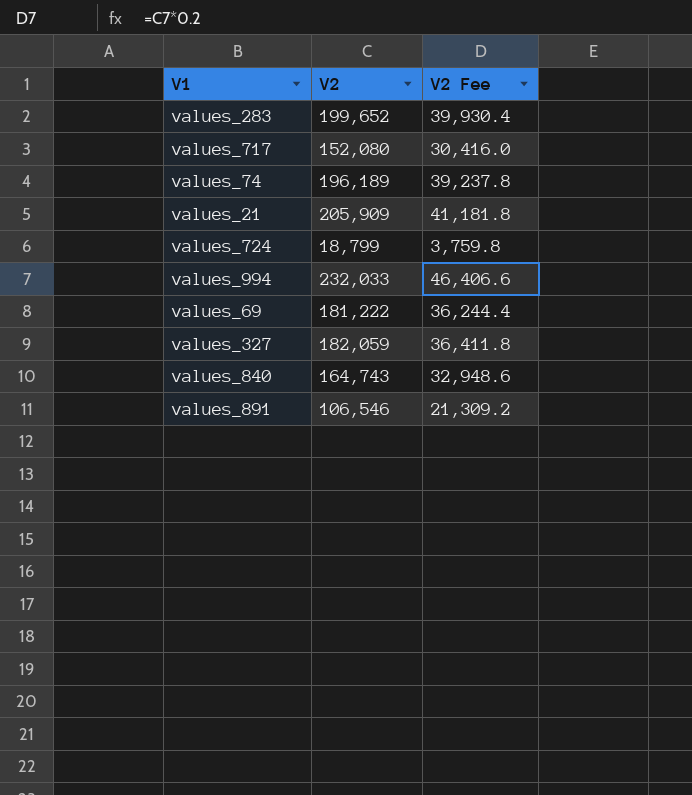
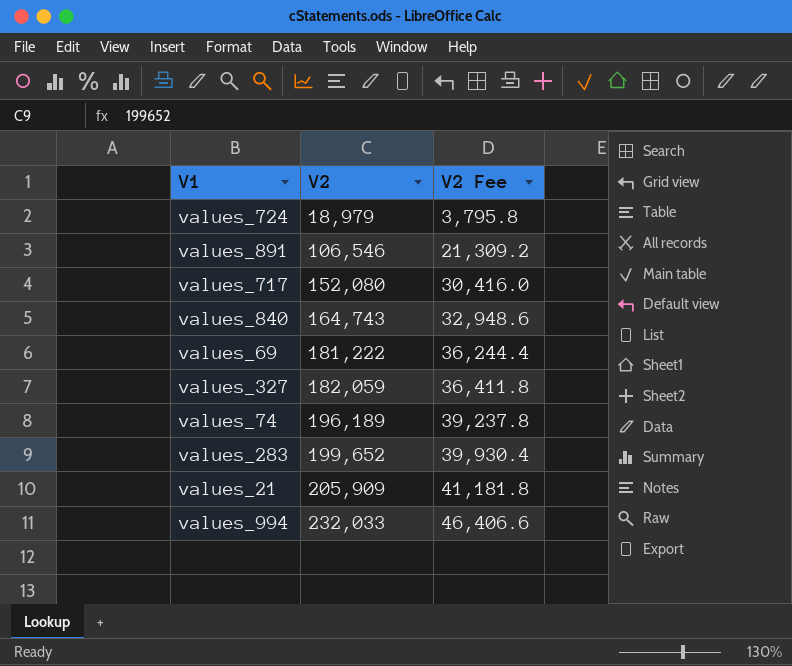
row order: none -> V2 ascending
values_724 | V2: 18,799 -> 18,979
values_724 | V2 Fee: 3,759.8 -> 3,795.8

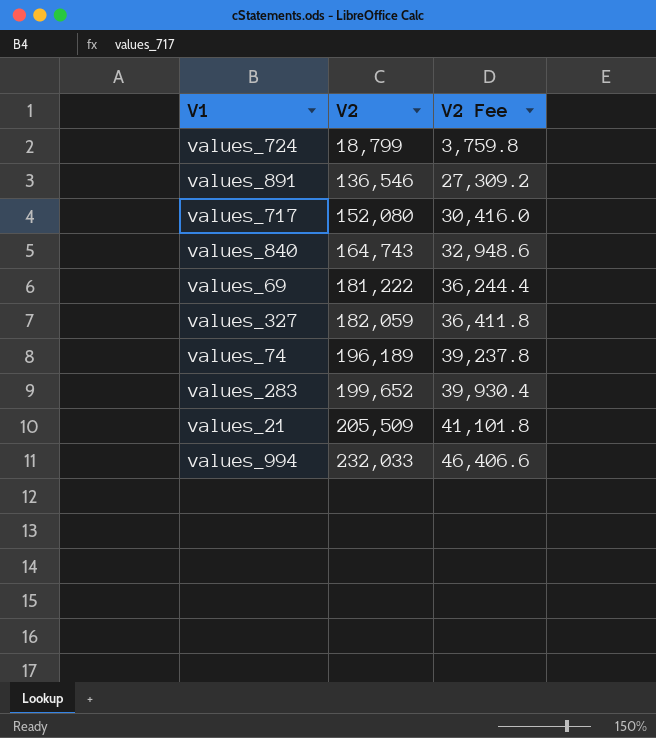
values_724 | V2: 18,979 -> 18,799
values_724 | V2 Fee: 3,795.8 -> 3,759.8
values_891 | V2: 106,546 -> 136,546
values_891 | V2 Fee: 21,309.2 -> 27,309.2
values_21 | V2: 205,909 -> 205,509
values_21 | V2 Fee: 41,181.8 -> 41,101.8

